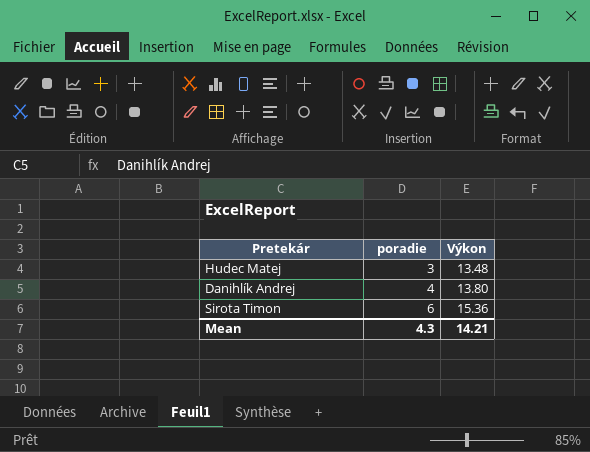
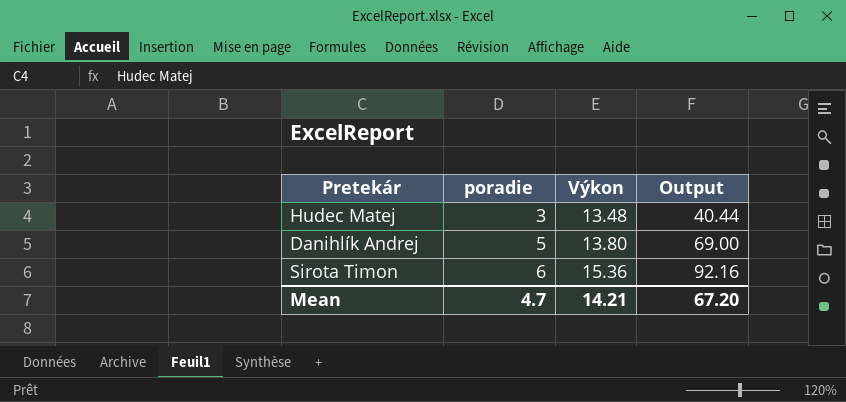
column Output | formula: none -> [poradie] * [Výkon]
Danihlík Andrej | poradie: 4 -> 5
Mean | poradie: 4.3 -> 4.7

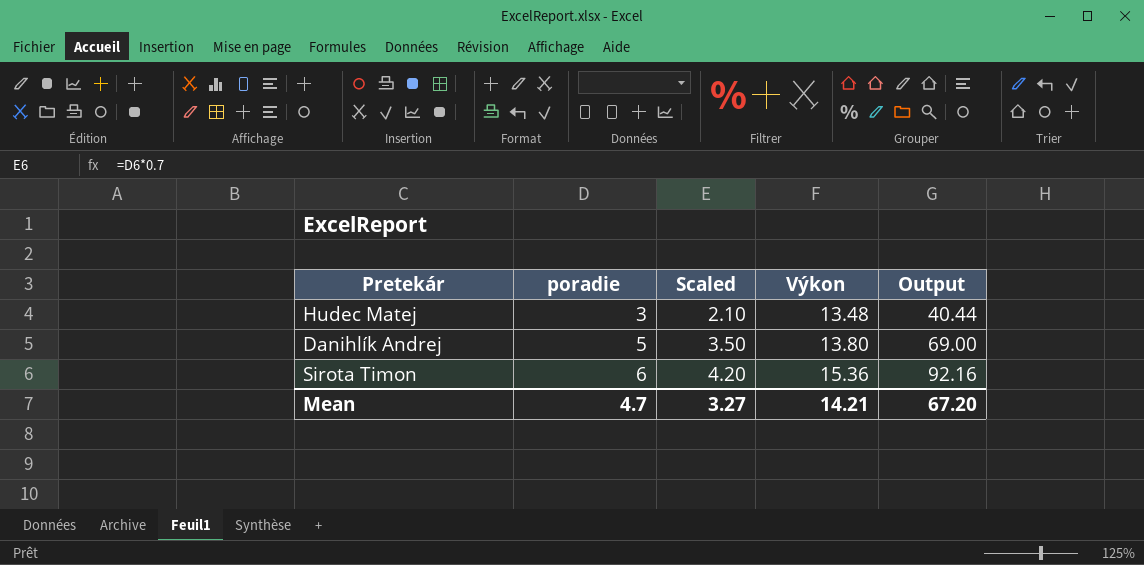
column Scaled | formula: none -> [poradie] * 0.7

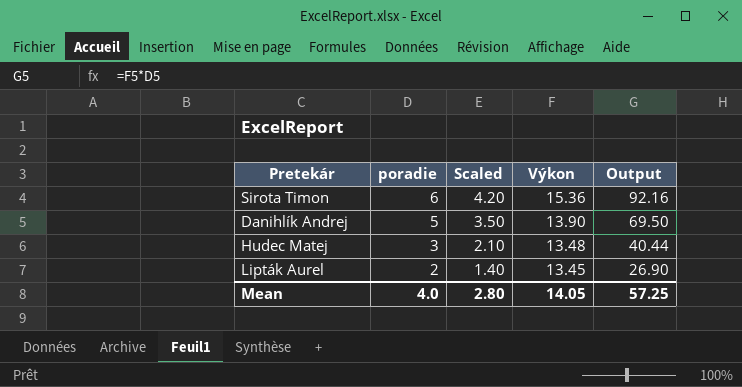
row order: poradie ascending -> poradie descending
Danihlík Andrej | Výkon: 13.80 -> 13.90
Danihlík Andrej | Output: 69.00 -> 69.50
row Lipták Aurel: none -> 2 | 1.40 | 13.45 | 26.90
Mean | poradie: 4.7 -> 4.0
Mean | Scaled: 3.27 -> 2.80
Mean | Výkon: 14.21 -> 14.05
Mean | Output: 67.20 -> 57.25

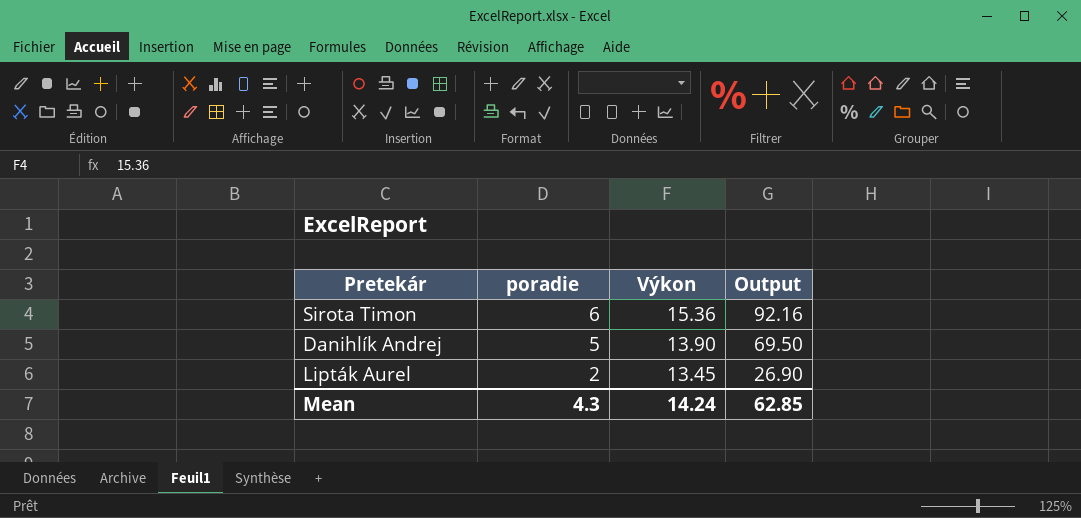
column Scaled | formula: [poradie] * 0.7 -> none
row Hudec Matej: 3 | 2.10 | 13.48 | 40.44 -> none
Mean | poradie: 4.0 -> 4.3
Mean | Výkon: 14.05 -> 14.24
Mean | Output: 57.25 -> 62.85

